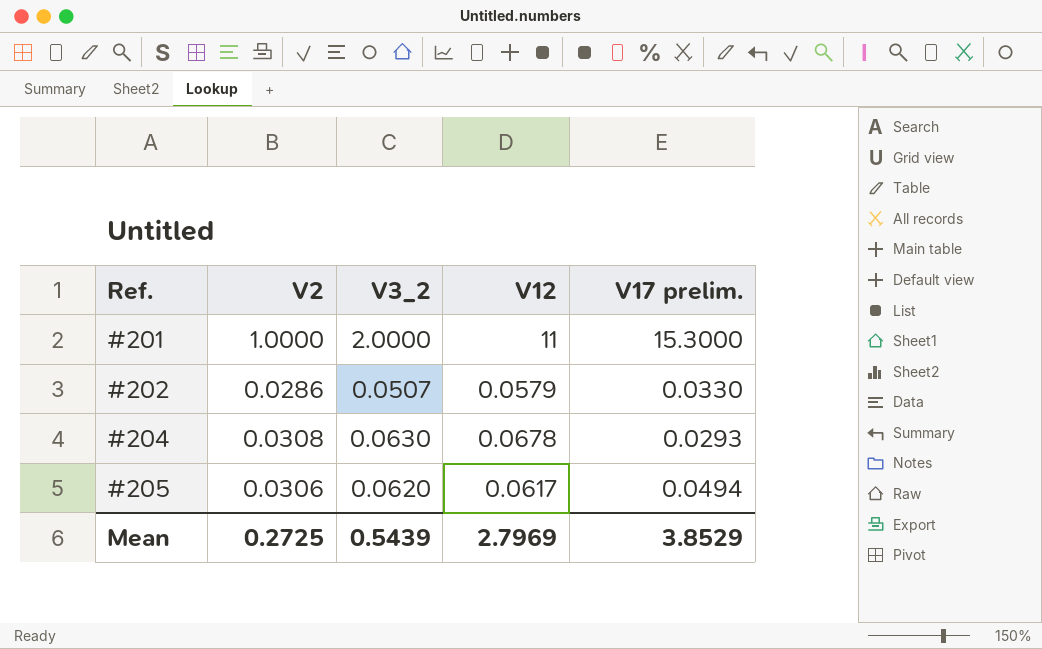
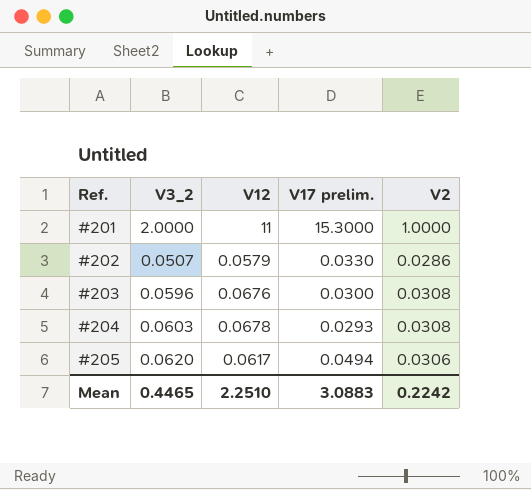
column V2 | position: 2 -> 5
row #203: none -> 0.0596 | 0.0676 | 0.0300 | 0.0308
#204 | V3_2: 0.0630 -> 0.0603
Mean | V3_2: 0.5439 -> 0.4465
Mean | V12: 2.7969 -> 2.2510
Mean | V17 prelim.: 3.8529 -> 3.0883
Mean | V2: 0.2725 -> 0.2242

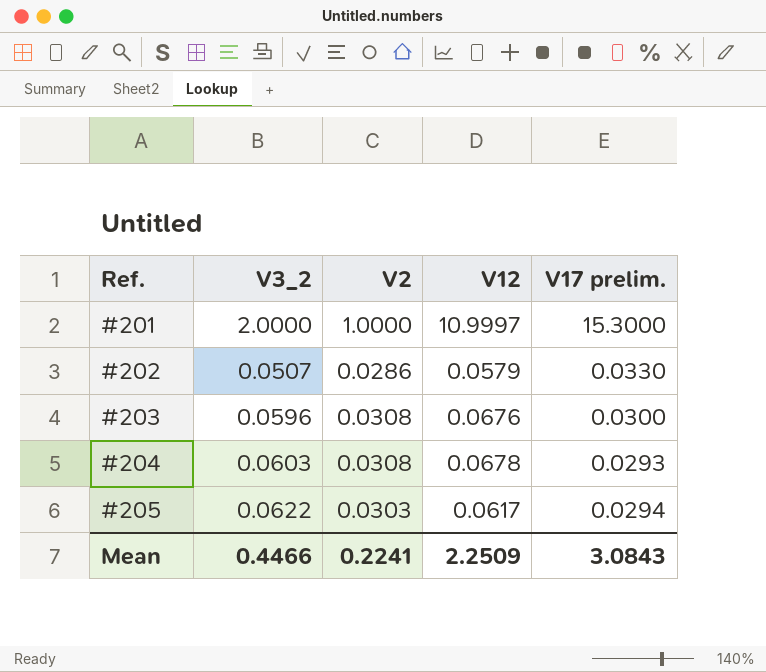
column V2 | position: 5 -> 3
#201 | V12: 11 -> 10.9997
#205 | V3_2: 0.0620 -> 0.0622
#205 | V2: 0.0306 -> 0.0303
#205 | V17 prelim.: 0.0494 -> 0.0294
Mean | V3_2: 0.4465 -> 0.4466
Mean | V2: 0.2242 -> 0.2241
Mean | V12: 2.2510 -> 2.2509
Mean | V17 prelim.: 3.0883 -> 3.0843

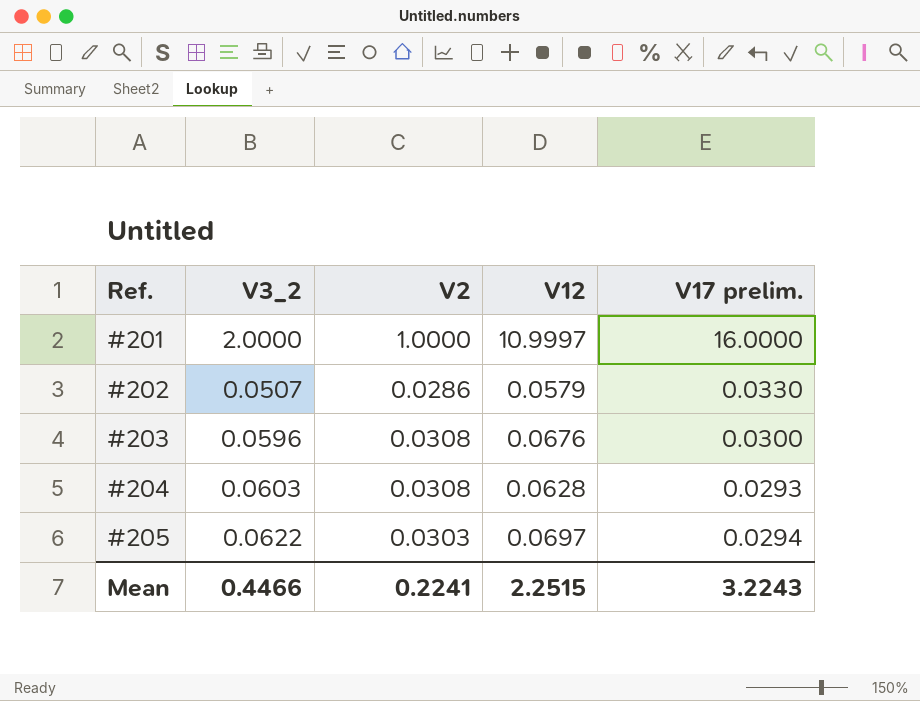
#201 | V17 prelim.: 15.3000 -> 16.0000
#204 | V12: 0.0678 -> 0.0628
#205 | V12: 0.0617 -> 0.0697
Mean | V12: 2.2509 -> 2.2515
Mean | V17 prelim.: 3.0843 -> 3.2243

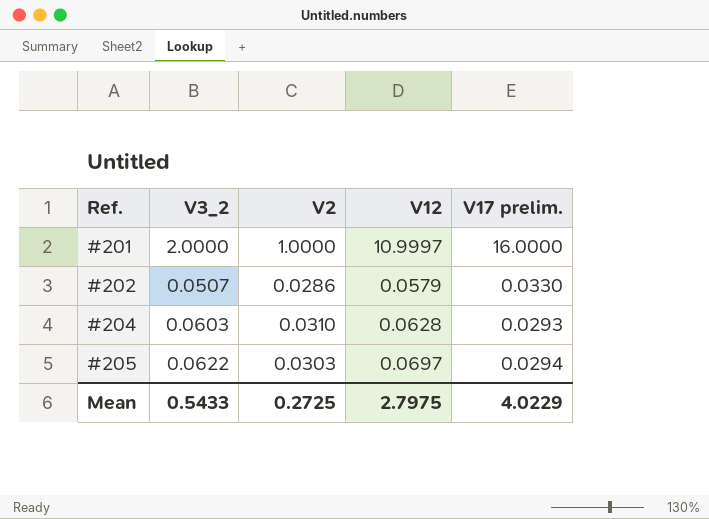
row #203: 0.0596 | 0.0308 | 0.0676 | 0.0300 -> none
#204 | V2: 0.0308 -> 0.0310
Mean | V3_2: 0.4466 -> 0.5433
Mean | V2: 0.2241 -> 0.2725
Mean | V12: 2.2515 -> 2.7975
Mean | V17 prelim.: 3.2243 -> 4.0229

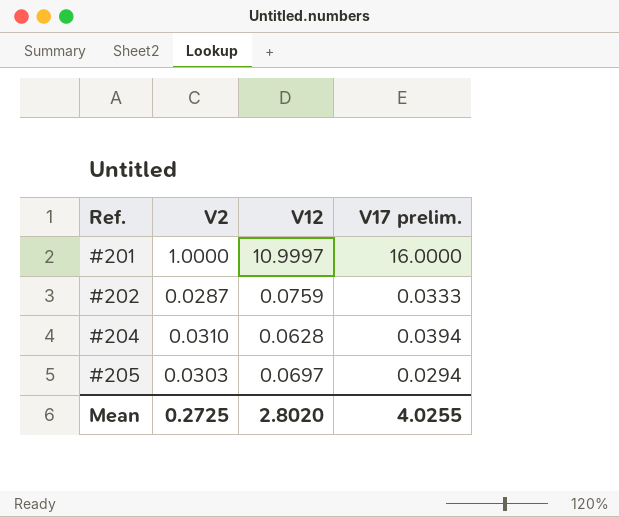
column V3_2 | position: 2 -> none
#202 | V2: 0.0286 -> 0.0287
#202 | V12: 0.0579 -> 0.0759
#202 | V17 prelim.: 0.0330 -> 0.0333
#204 | V17 prelim.: 0.0293 -> 0.0394
Mean | V12: 2.7975 -> 2.8020
Mean | V17 prelim.: 4.0229 -> 4.0255

